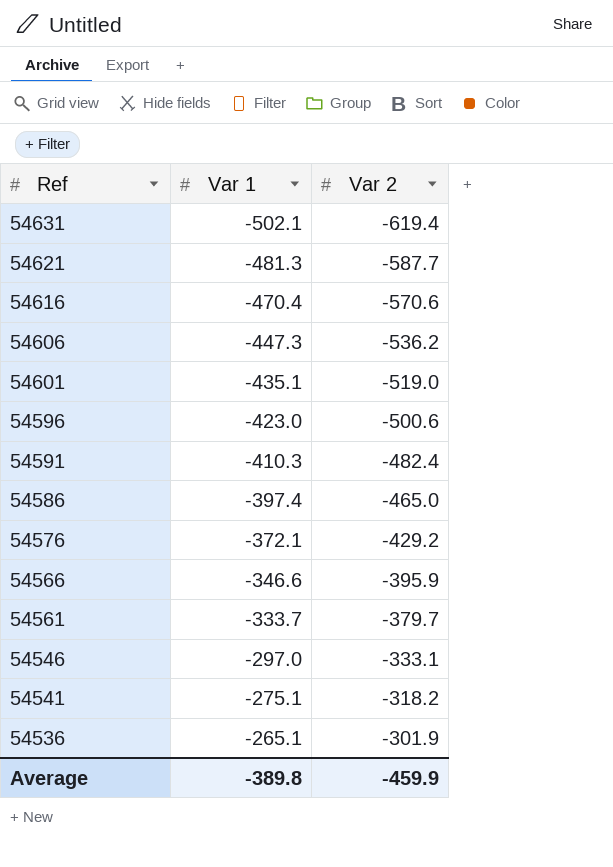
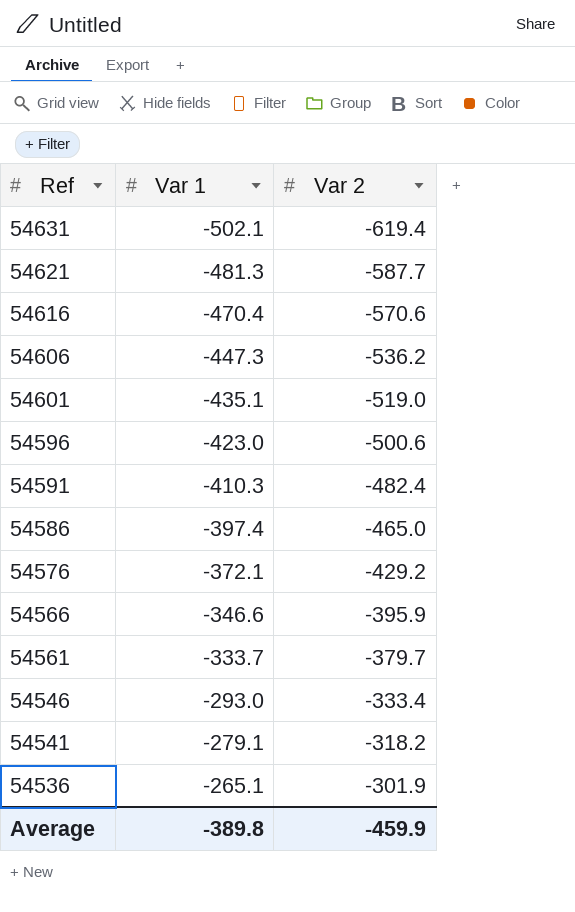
54546 | Var 1: -297.0 -> -293.0
54546 | Var 2: -333.1 -> -333.4
54541 | Var 1: -275.1 -> -279.1

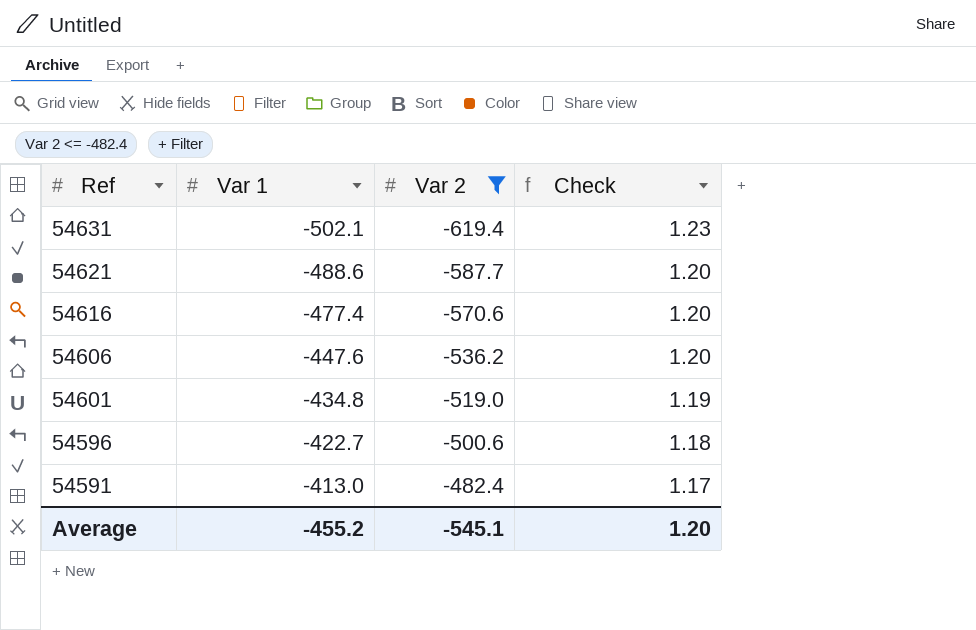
filter: none -> Var 2 <= -482.4
column Check | formula: none -> [Var 2] / [Var 1]
54621 | Var 1: -481.3 -> -488.6
54616 | Var 1: -470.4 -> -477.4
54606 | Var 1: -447.3 -> -447.6
54601 | Var 1: -435.1 -> -434.8
54596 | Var 1: -423.0 -> -422.7
54591 | Var 1: -410.3 -> -413.0
Average | Var 1: -389.8 -> -455.2
Average | Var 2: -459.9 -> -545.1

